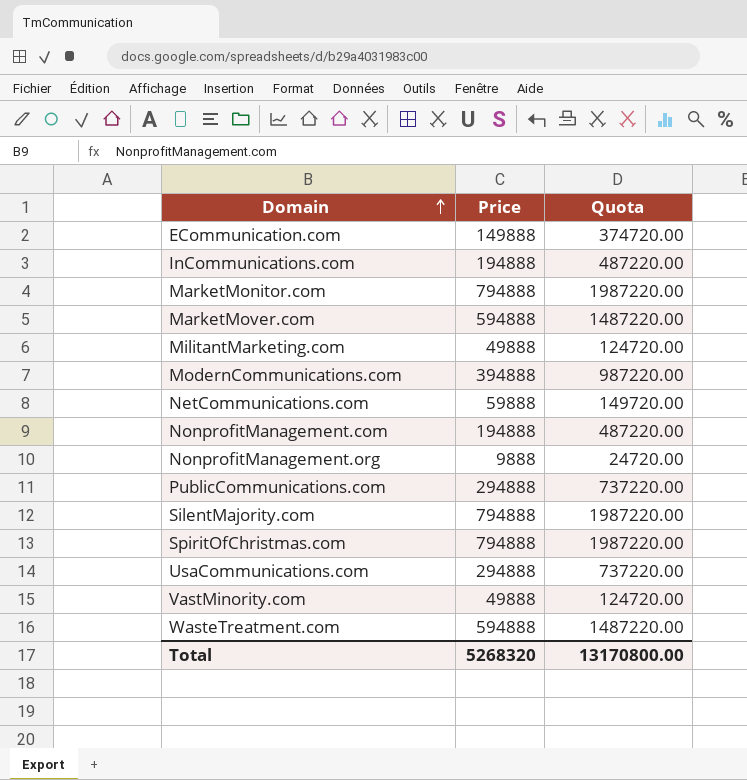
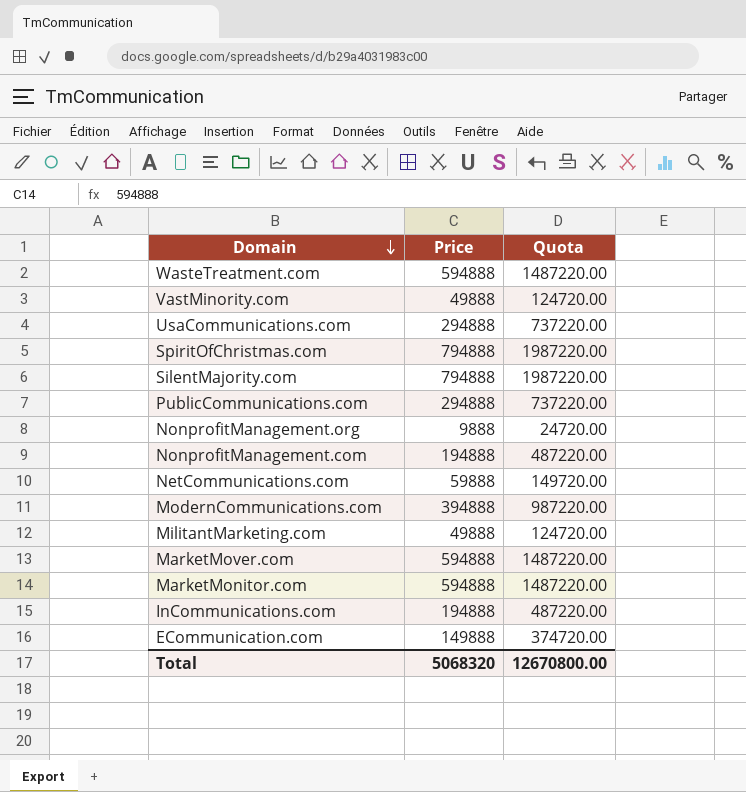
row order: Domain ascending -> Domain descending
MarketMonitor.com | Price: 794888 -> 594888
MarketMonitor.com | Quota: 1987220.00 -> 1487220.00
Total | Price: 5268320 -> 5068320
Total | Quota: 13170800.00 -> 12670800.00

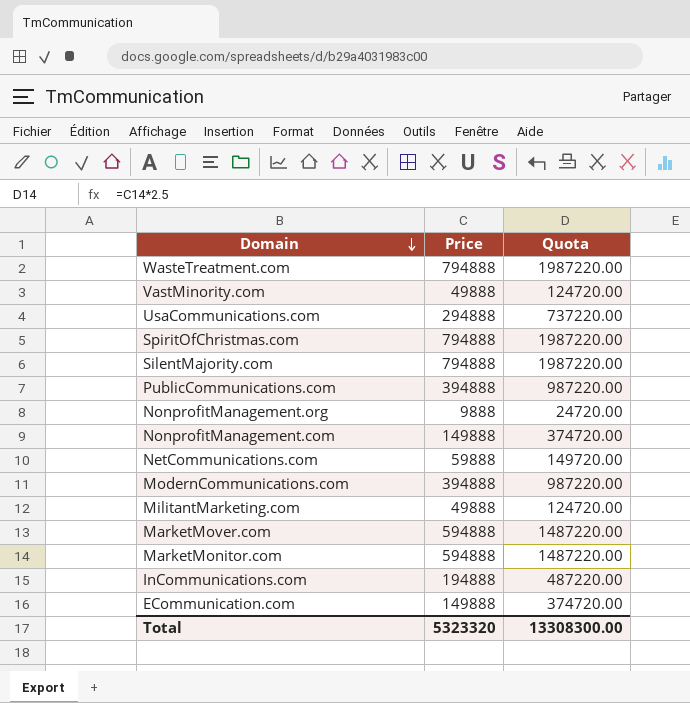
WasteTreatment.com | Price: 594888 -> 794888
WasteTreatment.com | Quota: 1487220.00 -> 1987220.00
PublicCommunications.com | Price: 294888 -> 394888
PublicCommunications.com | Quota: 737220.00 -> 987220.00
NonprofitManagement.com | Price: 194888 -> 149888
NonprofitManagement.com | Quota: 487220.00 -> 374720.00
Total | Price: 5068320 -> 5323320
Total | Quota: 12670800.00 -> 13308300.00

